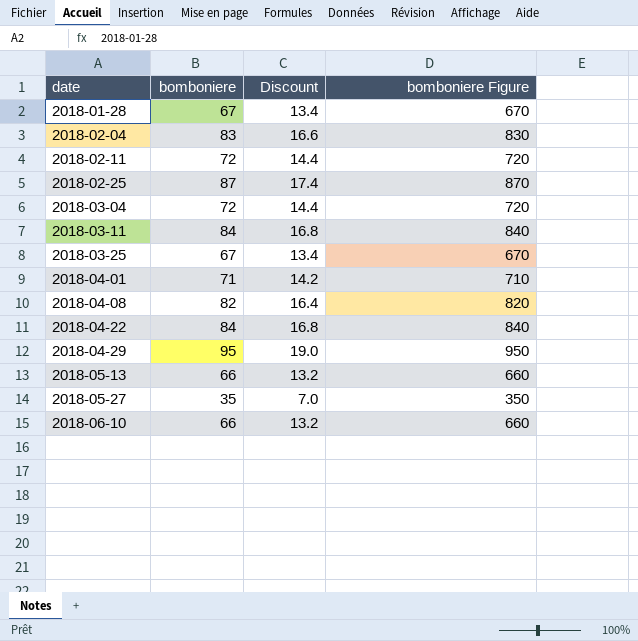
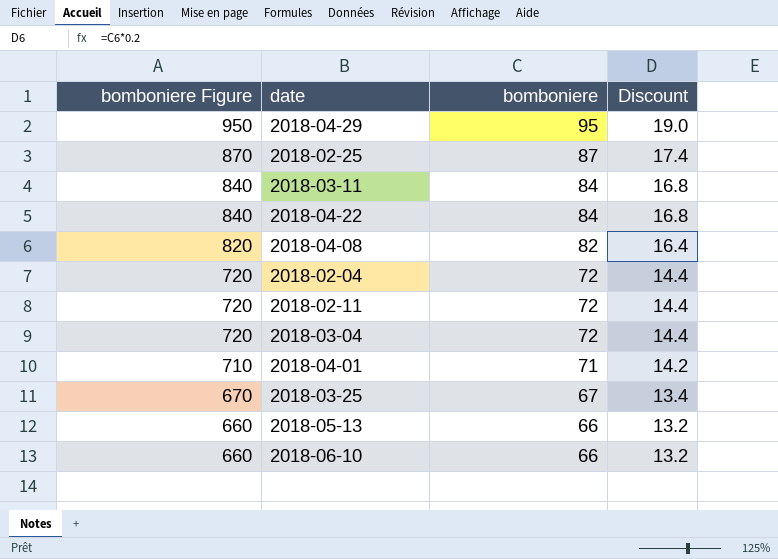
row order: date ascending -> bomboniere Figure descending
column bomboniere Figure | position: 4 -> 1
row 2018-01-28: 67 | 13.4 | 670 -> none
row 2018-05-27: 35 | 7.0 | 350 -> none
2018-02-04 | bomboniere Figure: 830 -> 720
2018-02-04 | bomboniere: 83 -> 72
2018-02-04 | Discount: 16.6 -> 14.4

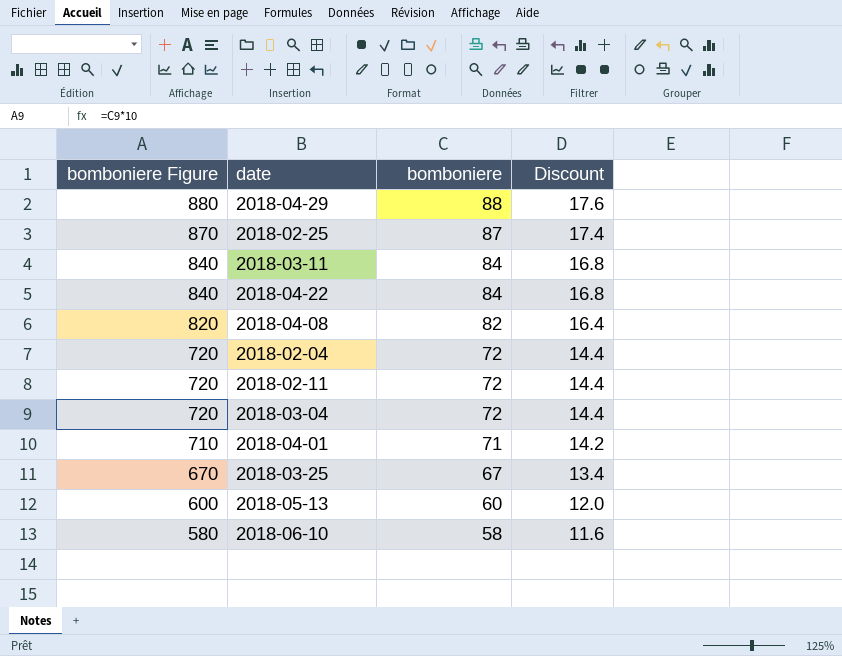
2018-04-29 | bomboniere Figure: 950 -> 880
2018-04-29 | bomboniere: 95 -> 88
2018-04-29 | Discount: 19.0 -> 17.6
2018-05-13 | bomboniere Figure: 660 -> 600
2018-05-13 | bomboniere: 66 -> 60
2018-05-13 | Discount: 13.2 -> 12.0
2018-06-10 | bomboniere Figure: 660 -> 580
2018-06-10 | bomboniere: 66 -> 58
2018-06-10 | Discount: 13.2 -> 11.6

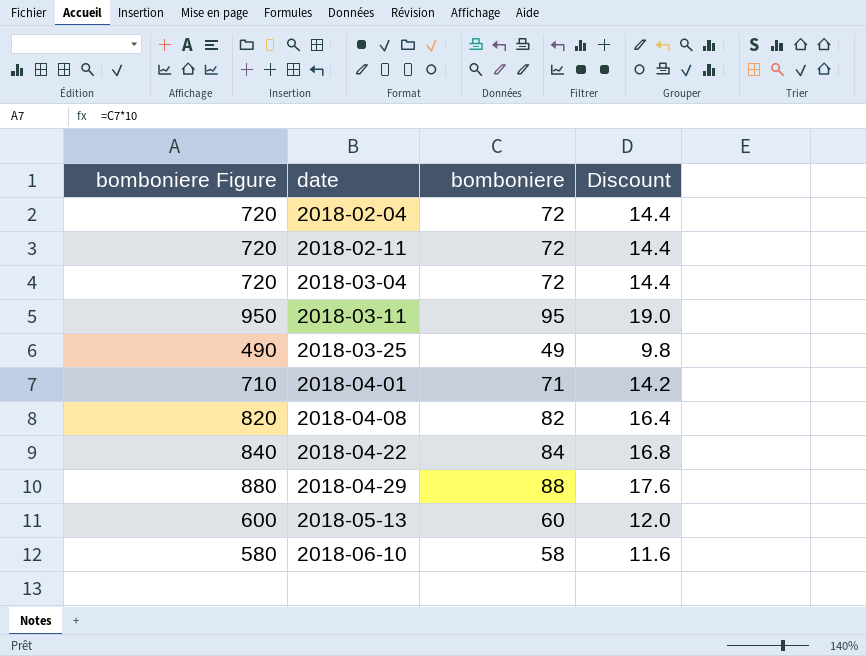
row order: bomboniere Figure descending -> date ascending
row 2018-02-25: 870 | 87 | 17.4 -> none
2018-03-11 | bomboniere Figure: 840 -> 950
2018-03-11 | bomboniere: 84 -> 95
2018-03-11 | Discount: 16.8 -> 19.0
2018-03-25 | bomboniere Figure: 670 -> 490
2018-03-25 | bomboniere: 67 -> 49
2018-03-25 | Discount: 13.4 -> 9.8

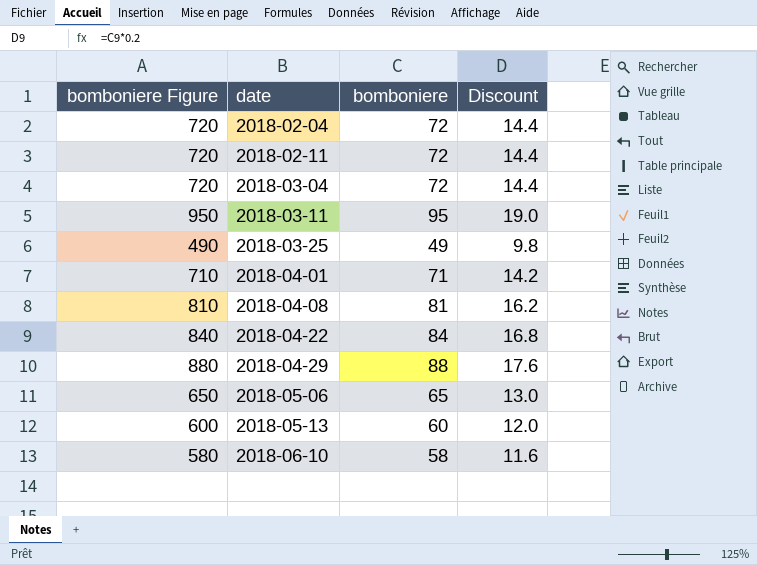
2018-04-08 | bomboniere Figure: 820 -> 810
2018-04-08 | bomboniere: 82 -> 81
2018-04-08 | Discount: 16.4 -> 16.2
row 2018-05-06: none -> 650 | 65 | 13.0

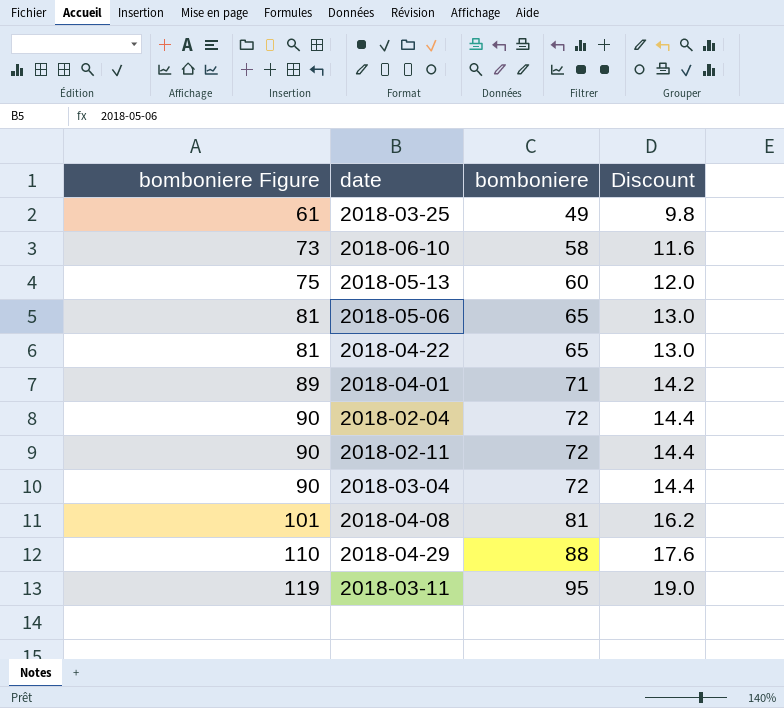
row order: date ascending -> bomboniere Figure ascending
column bomboniere Figure | formula: [bomboniere] * 10 -> [bomboniere] * 1.25
2018-04-22 | bomboniere: 84 -> 65
2018-04-22 | Discount: 16.8 -> 13.0

